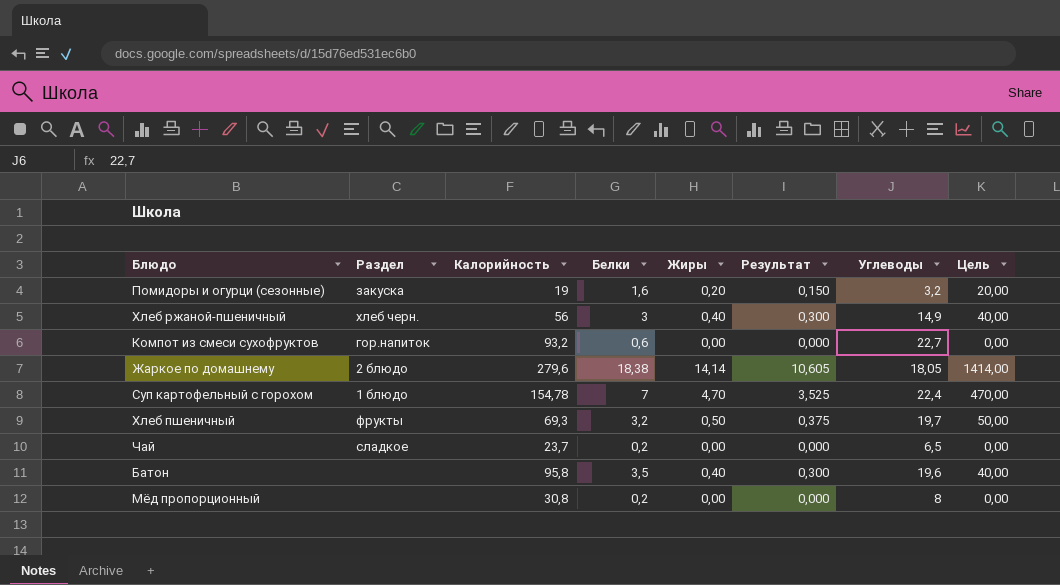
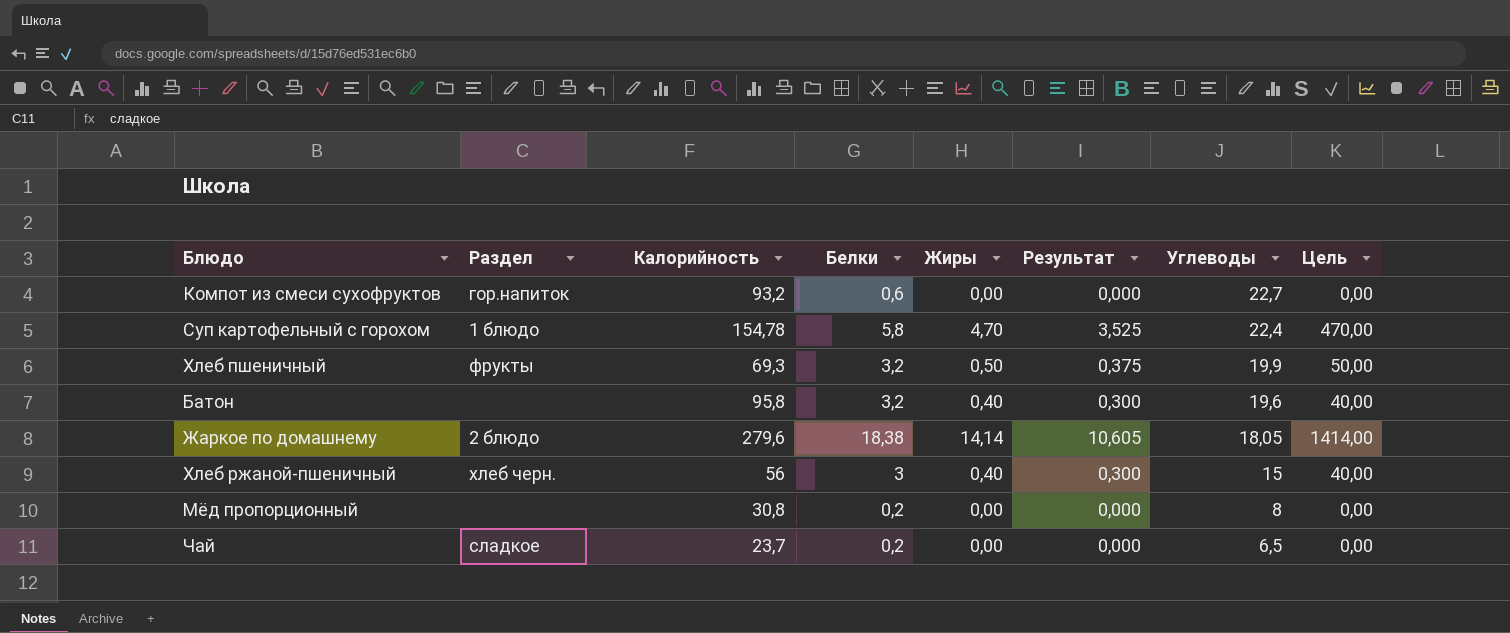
row order: none -> Углеводы descending
row Помидоры и огурци (сезонные): закуска | 19 | 1,6 | 0,20 | 0,150 | 3,2 | 20,00 -> none
Суп картофельный с горохом | Белки: 7 -> 5,8
Хлеб пшеничный | Углеводы: 19,7 -> 19,9
Батон | Белки: 3,5 -> 3,2
Хлеб ржаной-пшеничный | Углеводы: 14,9 -> 15

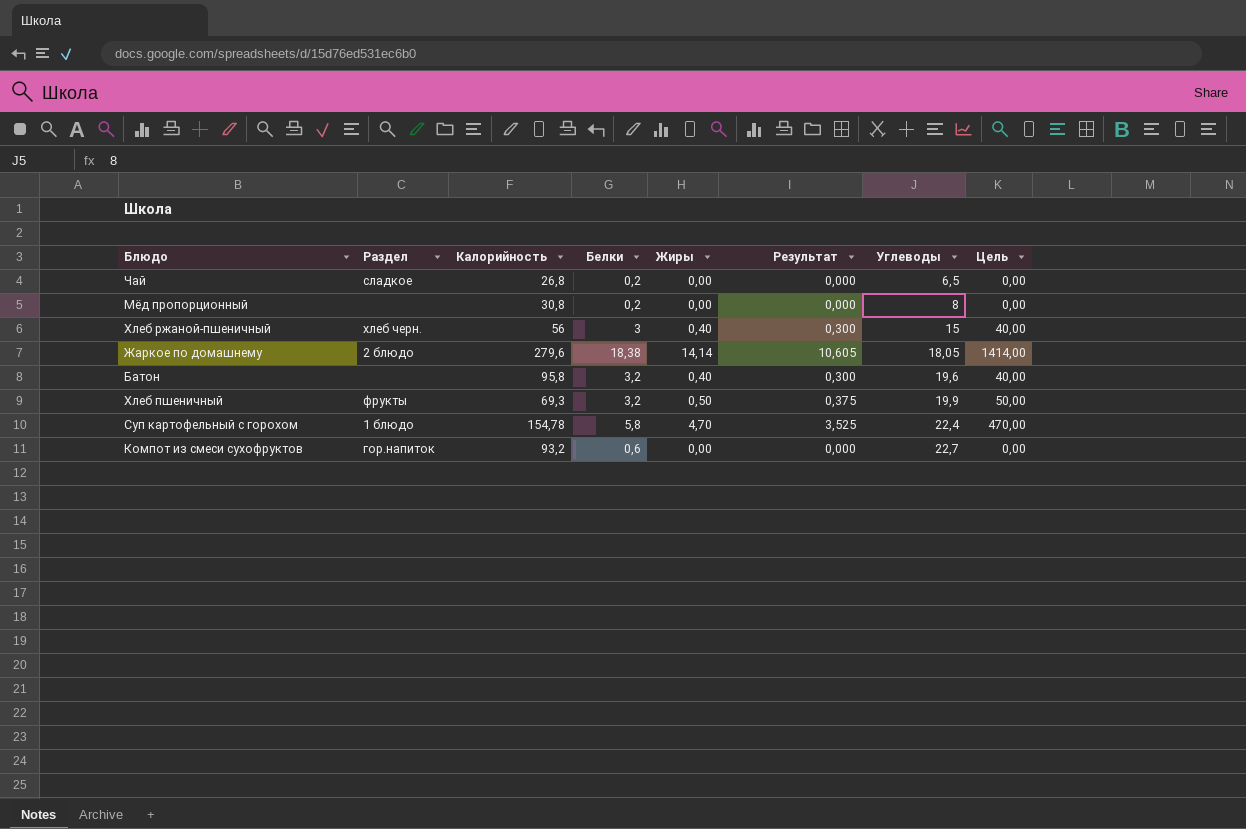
row order: Углеводы descending -> Углеводы ascending
Чай | Калорийность: 23,7 -> 26,8

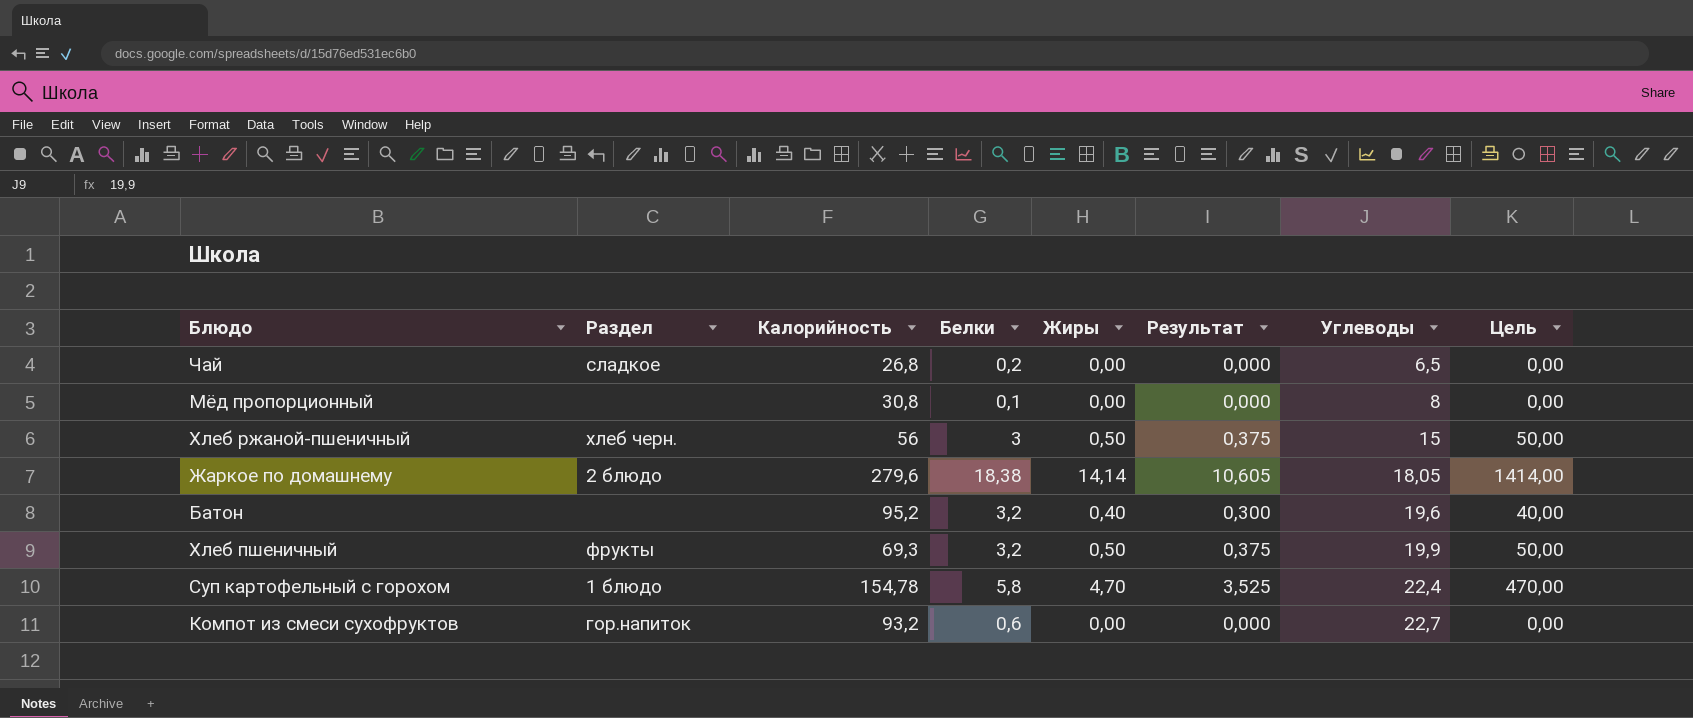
Мёд пропорционный | Белки: 0,2 -> 0,1
Хлеб ржаной-пшеничный | Жиры: 0,40 -> 0,50
Хлеб ржаной-пшеничный | Результат: 0,300 -> 0,375
Хлеб ржаной-пшеничный | Цель: 40,00 -> 50,00
Батон | Калорийность: 95,8 -> 95,2

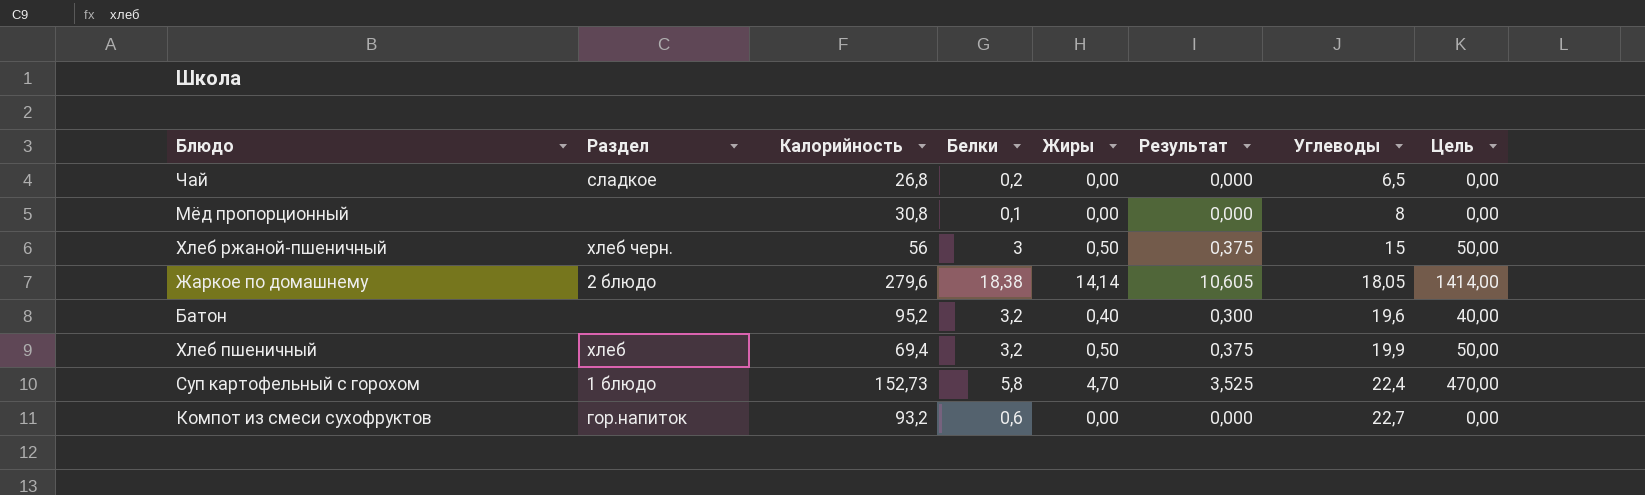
Хлеб пшеничный | Раздел: фрукты -> хлеб
Хлеб пшеничный | Калорийность: 69,3 -> 69,4
Суп картофельный с горохом | Калорийность: 154,78 -> 152,73

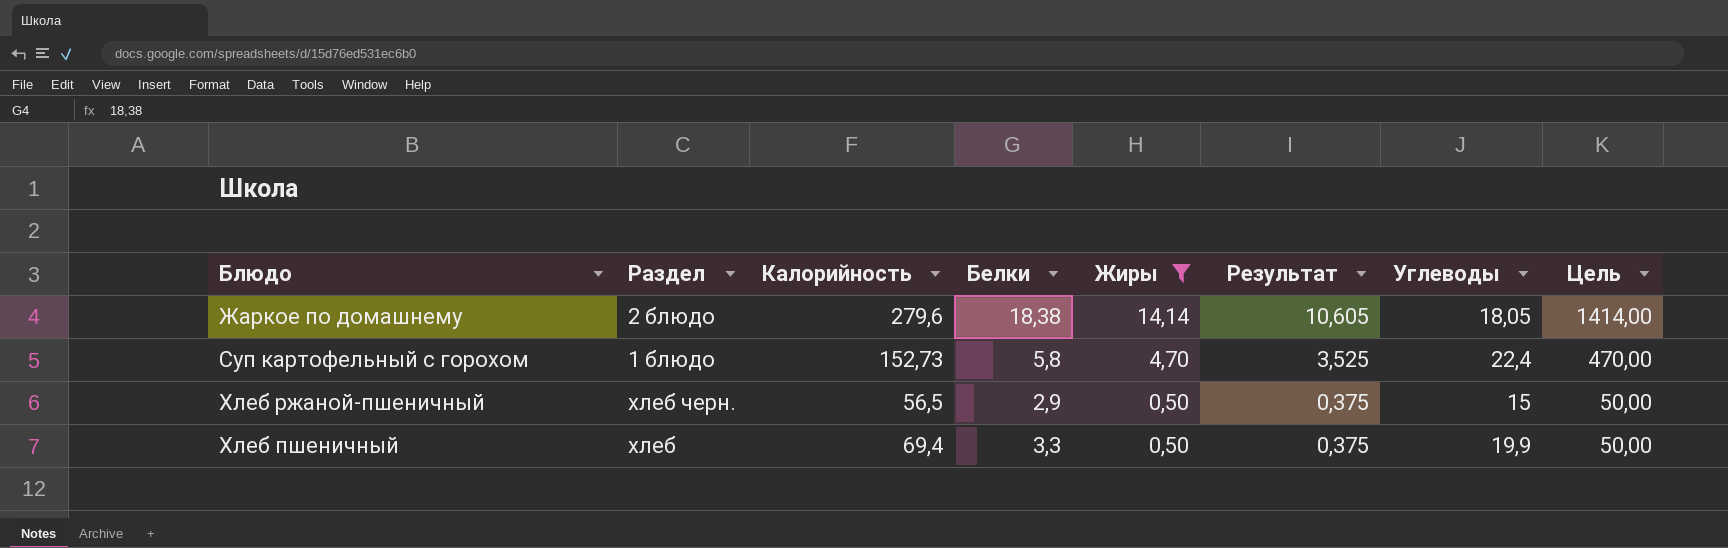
filter: none -> Жиры >= 0,50
row order: Углеводы ascending -> Жиры descending
Хлеб ржаной-пшеничный | Калорийность: 56 -> 56,5
Хлеб ржаной-пшеничный | Белки: 3 -> 2,9
Хлеб пшеничный | Белки: 3,2 -> 3,3

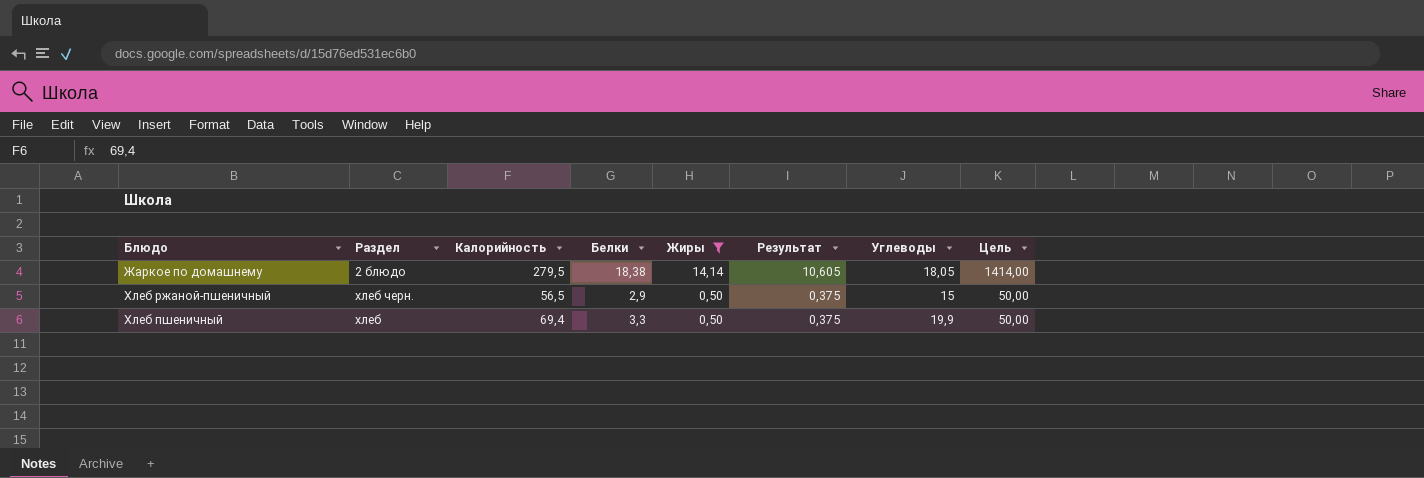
row Суп картофельный с горохом: 1 блюдо | 152,73 | 5,8 | 4,70 | 3,525 | 22,4 | 470,00 -> none
Жаркое по домашнему | Калорийность: 279,6 -> 279,5

